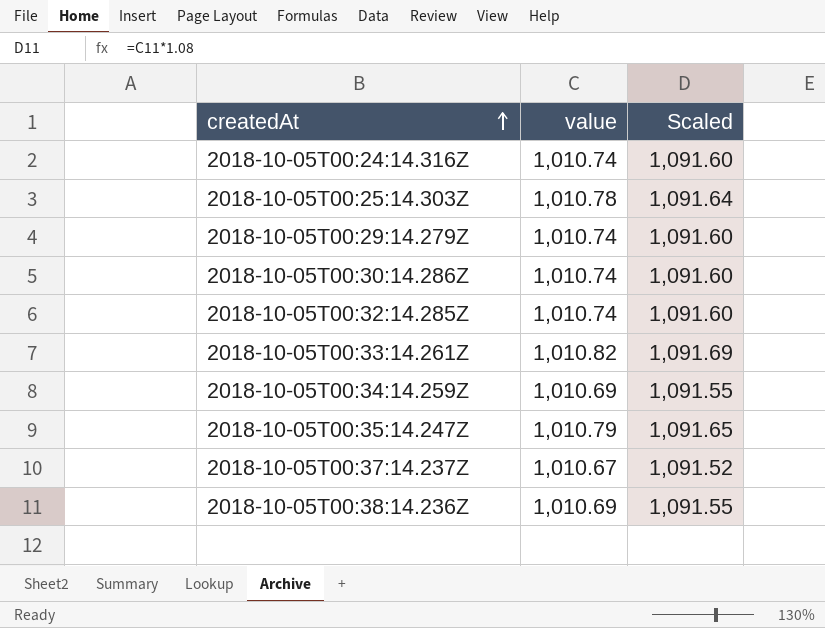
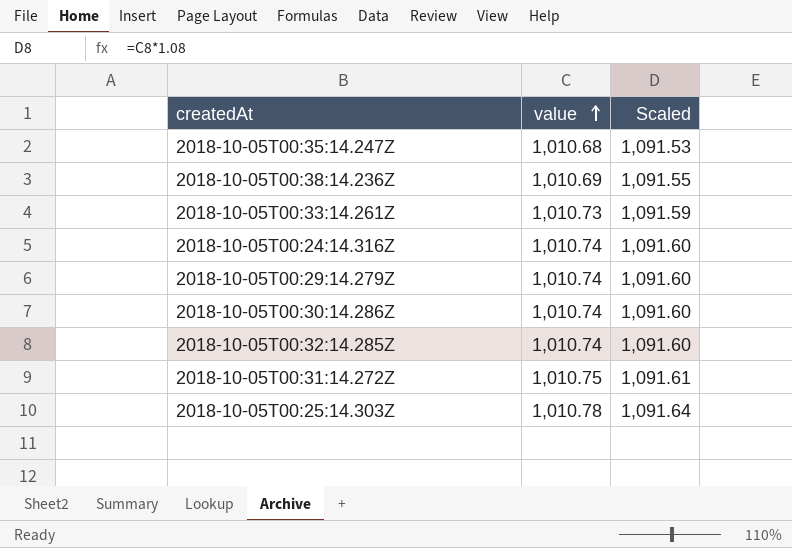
row order: createdAt ascending -> value ascending
row 2018-10-05T00:34:14.259Z: 1,010.69 | 1,091.55 -> none
row 2018-10-05T00:37:14.237Z: 1,010.67 | 1,091.52 -> none
2018-10-05T00:35:14.247Z | value: 1,010.79 -> 1,010.68
2018-10-05T00:35:14.247Z | Scaled: 1,091.65 -> 1,091.53
2018-10-05T00:33:14.261Z | value: 1,010.82 -> 1,010.73
2018-10-05T00:33:14.261Z | Scaled: 1,091.69 -> 1,091.59
row 2018-10-05T00:31:14.272Z: none -> 1,010.75 | 1,091.61

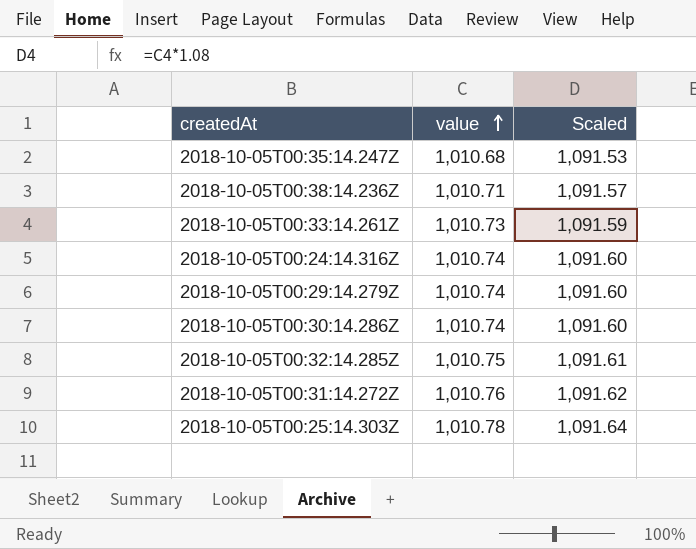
2018-10-05T00:38:14.236Z | value: 1,010.69 -> 1,010.71
2018-10-05T00:38:14.236Z | Scaled: 1,091.55 -> 1,091.57
2018-10-05T00:32:14.285Z | value: 1,010.74 -> 1,010.75
2018-10-05T00:32:14.285Z | Scaled: 1,091.60 -> 1,091.61
2018-10-05T00:31:14.272Z | value: 1,010.75 -> 1,010.76
2018-10-05T00:31:14.272Z | Scaled: 1,091.61 -> 1,091.62

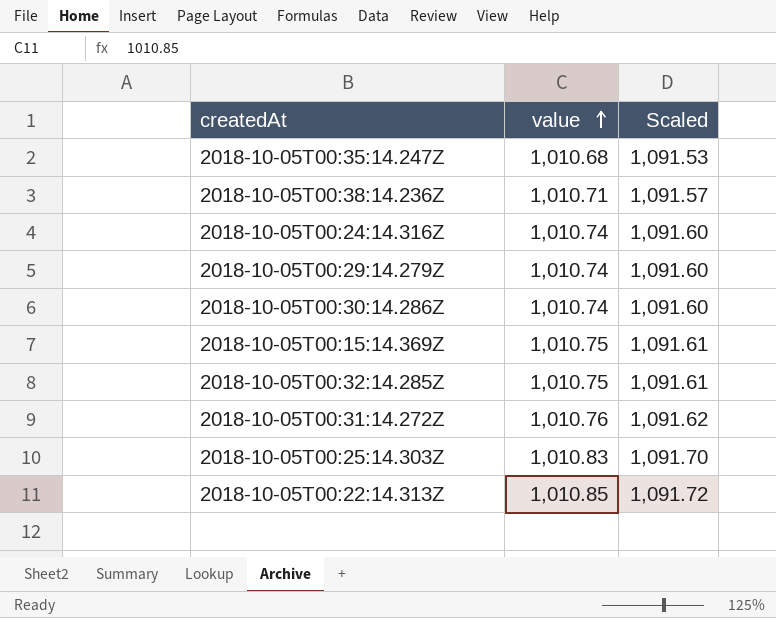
row 2018-10-05T00:33:14.261Z: 1,010.73 | 1,091.59 -> none
row 2018-10-05T00:15:14.369Z: none -> 1,010.75 | 1,091.61
2018-10-05T00:25:14.303Z | value: 1,010.78 -> 1,010.83
2018-10-05T00:25:14.303Z | Scaled: 1,091.64 -> 1,091.70
row 2018-10-05T00:22:14.313Z: none -> 1,010.85 | 1,091.72

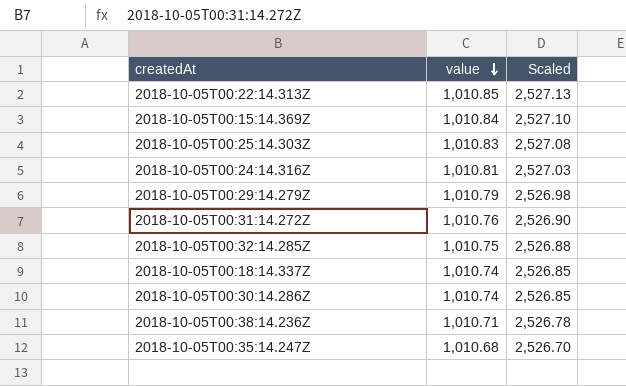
row order: value ascending -> value descending
column Scaled | formula: [value] * 1.08 -> [value] * 2.5
2018-10-05T00:15:14.369Z | value: 1,010.75 -> 1,010.84
2018-10-05T00:24:14.316Z | value: 1,010.74 -> 1,010.81
2018-10-05T00:29:14.279Z | value: 1,010.74 -> 1,010.79
row 2018-10-05T00:18:14.337Z: none -> 1,010.74 | 2,526.85

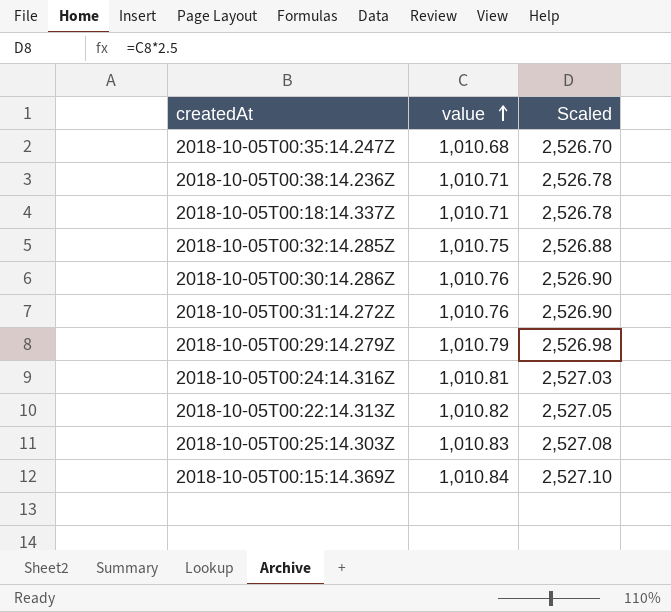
row order: value descending -> value ascending
2018-10-05T00:18:14.337Z | value: 1,010.74 -> 1,010.71
2018-10-05T00:18:14.337Z | Scaled: 2,526.85 -> 2,526.78
2018-10-05T00:30:14.286Z | value: 1,010.74 -> 1,010.76
2018-10-05T00:30:14.286Z | Scaled: 2,526.85 -> 2,526.90
2018-10-05T00:22:14.313Z | value: 1,010.85 -> 1,010.82
2018-10-05T00:22:14.313Z | Scaled: 2,527.13 -> 2,527.05

